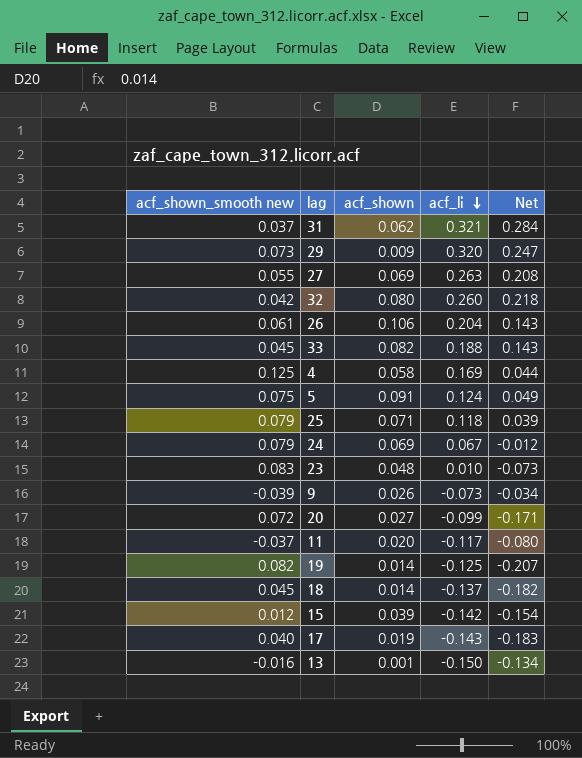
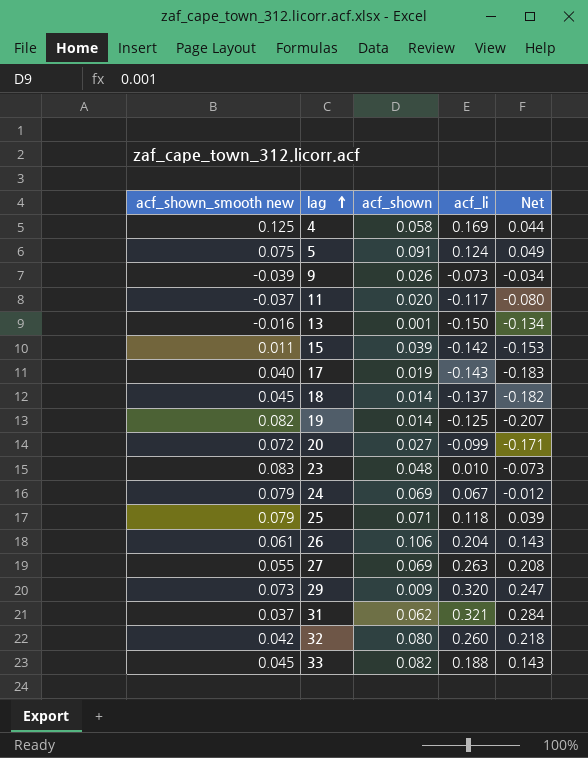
row order: acf_li descending -> lag ascending
15 | acf_shown_smooth new: 0.012 -> 0.011
15 | Net: -0.154 -> -0.153

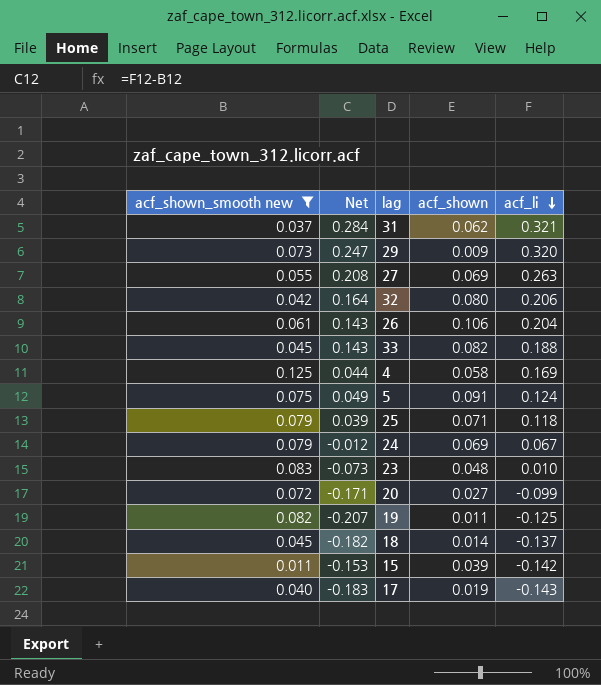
filter: none -> acf_shown_smooth new >= 0.011
row order: lag ascending -> acf_li descending
column Net | position: 5 -> 2
32 | Net: 0.218 -> 0.164
32 | acf_li: 0.260 -> 0.206
19 | acf_shown: 0.014 -> 0.011

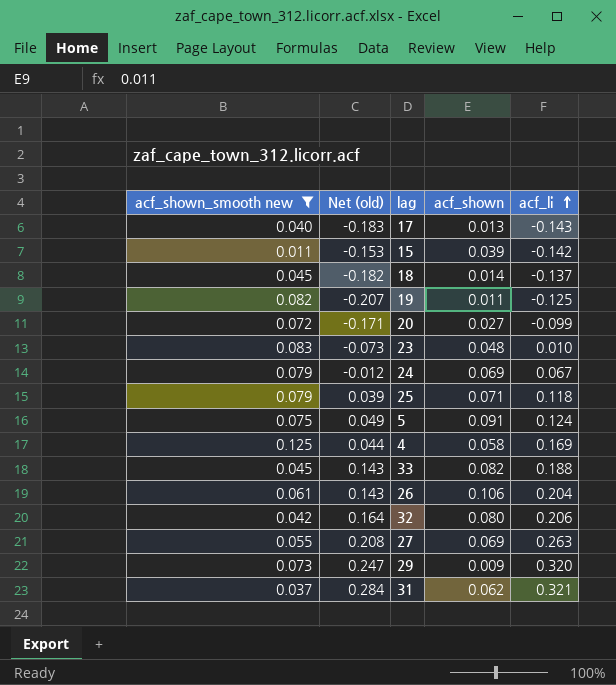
row order: acf_li descending -> acf_li ascending
column name: Net -> Net (old)
17 | acf_shown: 0.019 -> 0.013

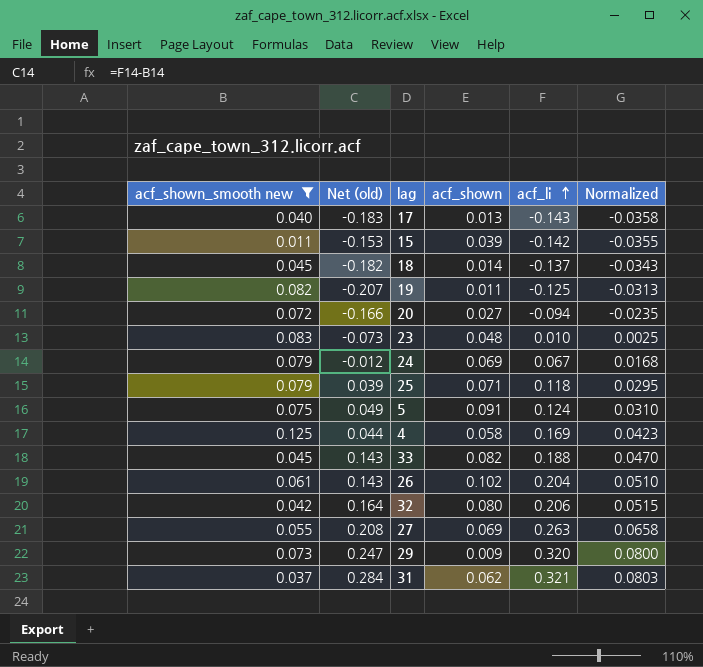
column Normalized | formula: none -> [acf_li] * 0.25
20 | Net (old): -0.171 -> -0.166
20 | acf_li: -0.099 -> -0.094
26 | acf_shown: 0.106 -> 0.102

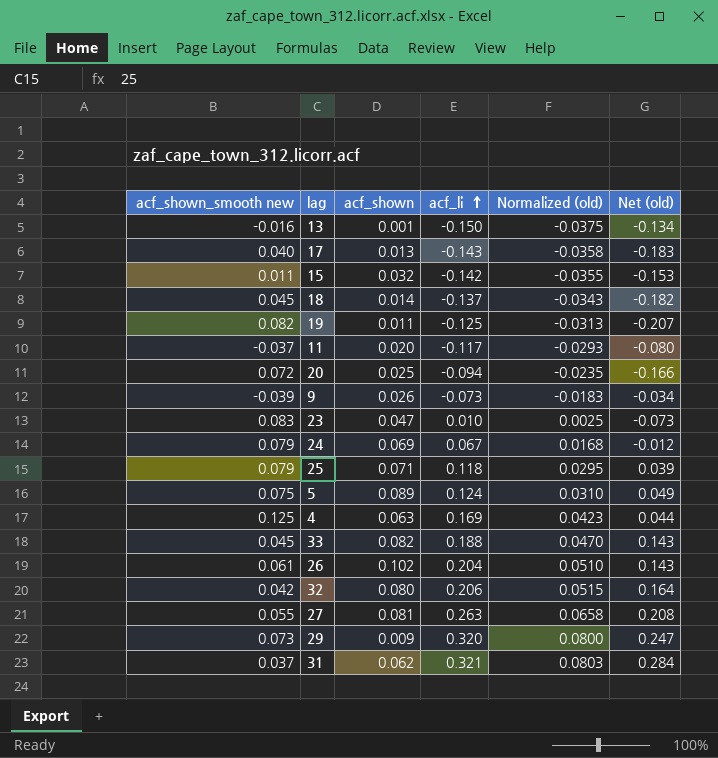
filter: acf_shown_smooth new >= 0.011 -> none
column name: Normalized -> Normalized (old)
column Net (old) | position: 2 -> 6
15 | acf_shown: 0.039 -> 0.032
20 | acf_shown: 0.027 -> 0.025
23 | acf_shown: 0.048 -> 0.047
5 | acf_shown: 0.091 -> 0.089
4 | acf_shown: 0.058 -> 0.063
27 | acf_shown: 0.069 -> 0.081

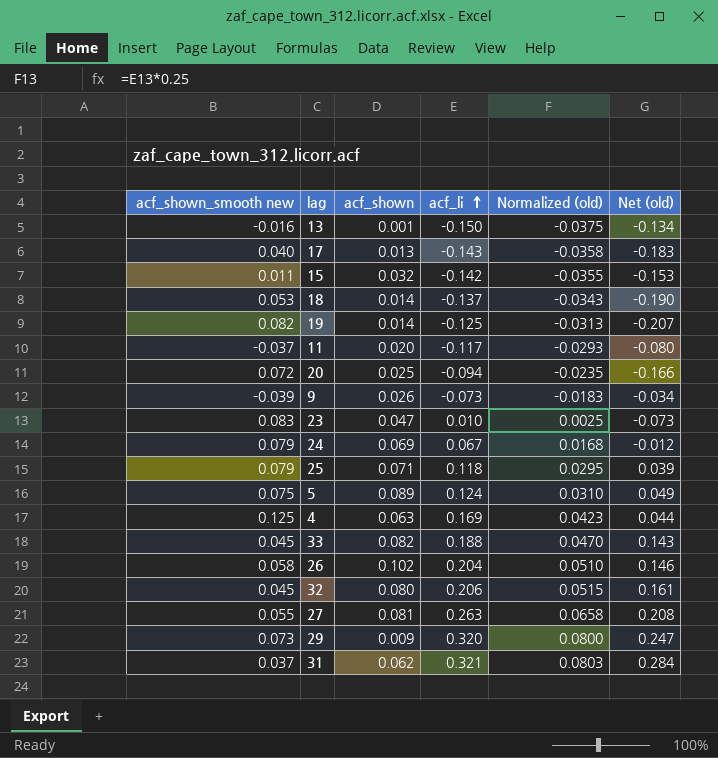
18 | acf_shown_smooth new: 0.045 -> 0.053
18 | Net (old): -0.182 -> -0.190
19 | acf_shown: 0.011 -> 0.014
26 | acf_shown_smooth new: 0.061 -> 0.058
26 | Net (old): 0.143 -> 0.146
32 | acf_shown_smooth new: 0.042 -> 0.045
32 | Net (old): 0.164 -> 0.161

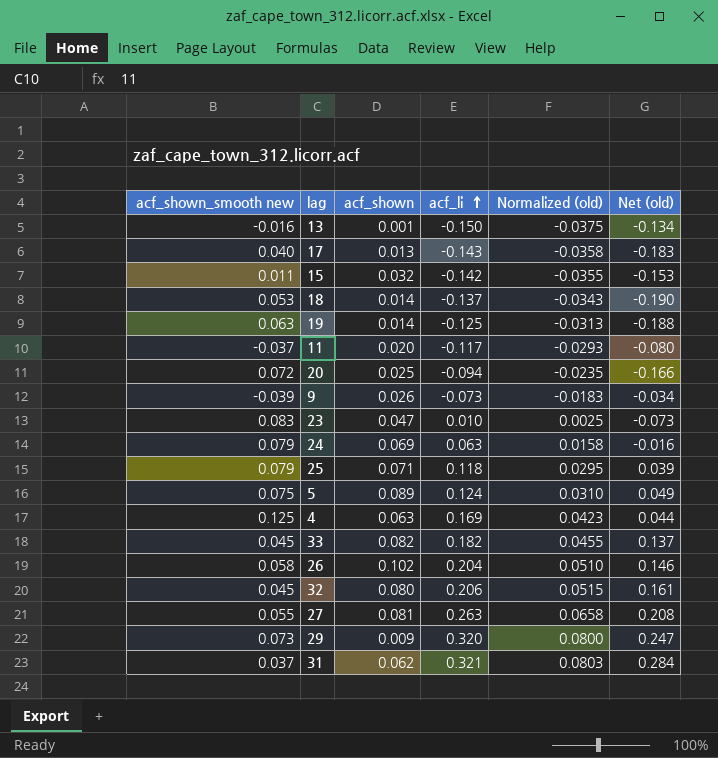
19 | acf_shown_smooth new: 0.082 -> 0.063
19 | Net (old): -0.207 -> -0.188
24 | acf_li: 0.067 -> 0.063
24 | Normalized (old): 0.0168 -> 0.0158
24 | Net (old): -0.012 -> -0.016
33 | acf_li: 0.188 -> 0.182
33 | Normalized (old): 0.0470 -> 0.0455
33 | Net (old): 0.143 -> 0.137

